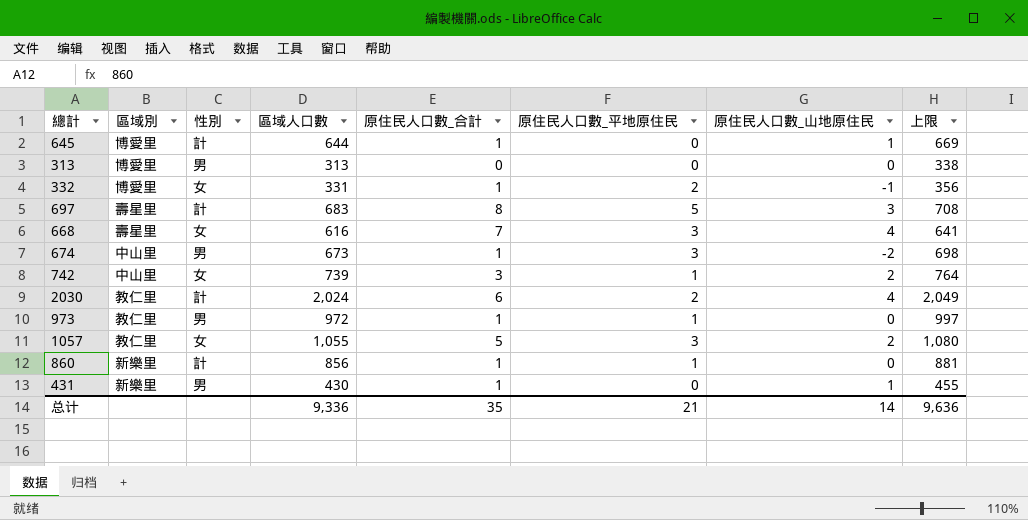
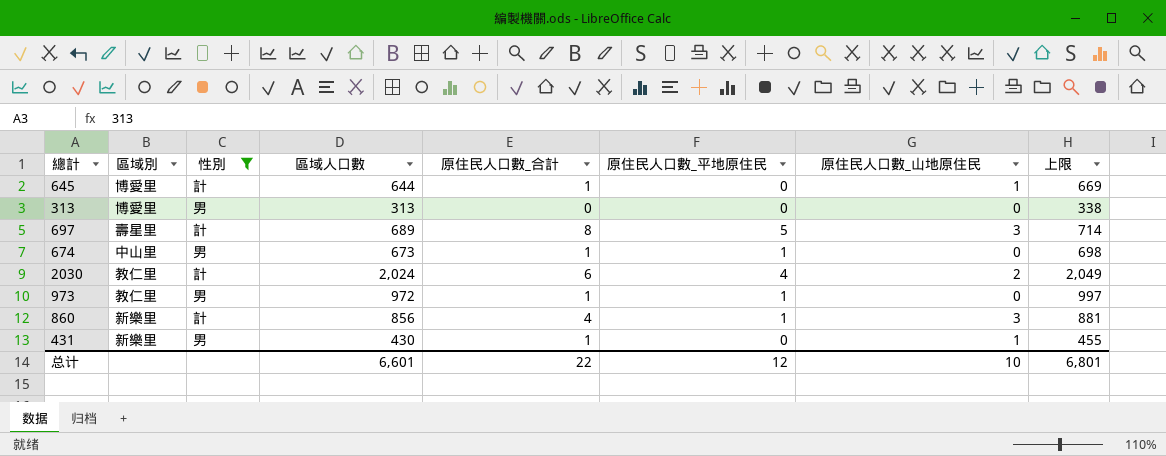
filter: none -> 性別 != 女
697 | 區域人口數: 683 -> 689
697 | 上限: 708 -> 714
674 | 原住民人口數_平地原住民: 3 -> 1
674 | 原住民人口數_山地原住民: -2 -> 0
2030 | 原住民人口數_平地原住民: 2 -> 4
2030 | 原住民人口數_山地原住民: 4 -> 2
860 | 原住民人口數_合計: 1 -> 4
860 | 原住民人口數_山地原住民: 0 -> 3
总计 | 區域人口數: 9,336 -> 6,601
总计 | 原住民人口數_合計: 35 -> 22
总计 | 原住民人口數_平地原住民: 21 -> 12
总计 | 原住民人口數_山地原住民: 14 -> 10
总计 | 上限: 9,636 -> 6,801

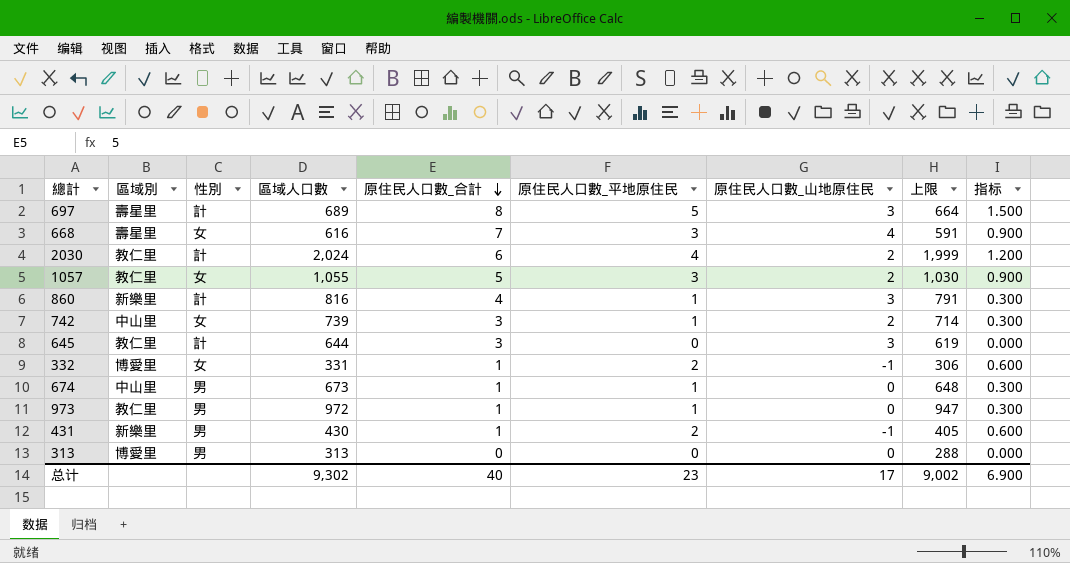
filter: 性別 != 女 -> none
row order: none -> 原住民人口數_合計 descending
column 上限 | formula: [區域人口數] + 25 -> [區域人口數] - 25
column 指标 | formula: none -> [原住民人口數_平地原住民] * 0.3
860 | 區域人口數: 856 -> 816
645 | 區域別: 博愛里 -> 教仁里
645 | 原住民人口數_合計: 1 -> 3
645 | 原住民人口數_山地原住民: 1 -> 3
431 | 原住民人口數_平地原住民: 0 -> 2
431 | 原住民人口數_山地原住民: 1 -> -1
总计 | 區域人口數: 6,601 -> 9,302
总计 | 原住民人口數_合計: 22 -> 40
总计 | 原住民人口數_平地原住民: 12 -> 23
总计 | 原住民人口數_山地原住民: 10 -> 17
总计 | 上限: 6,801 -> 9,002

